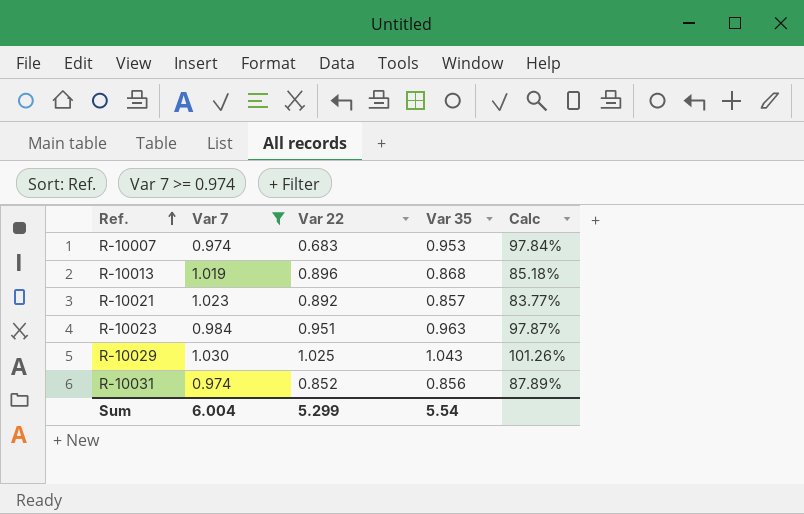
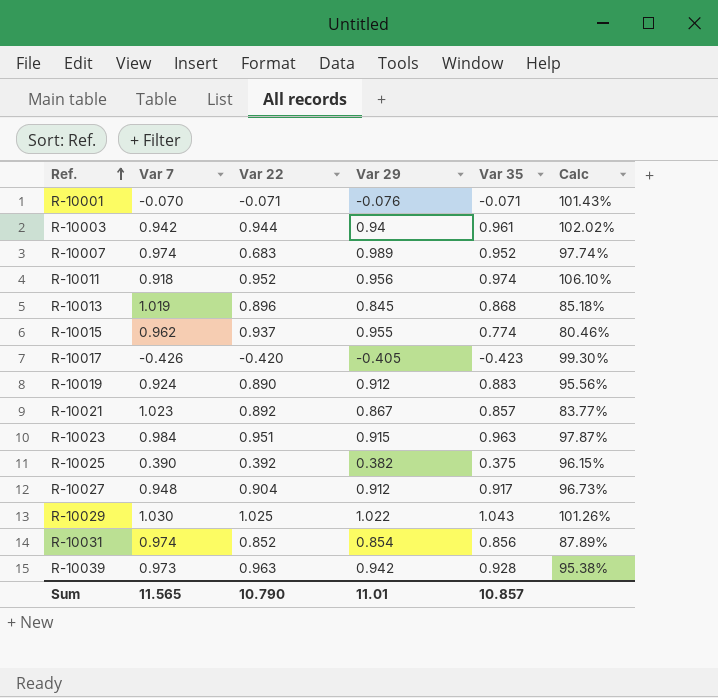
filter: Var 7 >= 0.974 -> none
column Var 29 | position: none -> 4
R-10007 | Var 35: 0.953 -> 0.952
R-10007 | Calc: 97.84% -> 97.74%
Sum | Var 7: 6.004 -> 11.565
Sum | Var 22: 5.299 -> 10.790
Sum | Var 35: 5.54 -> 10.857

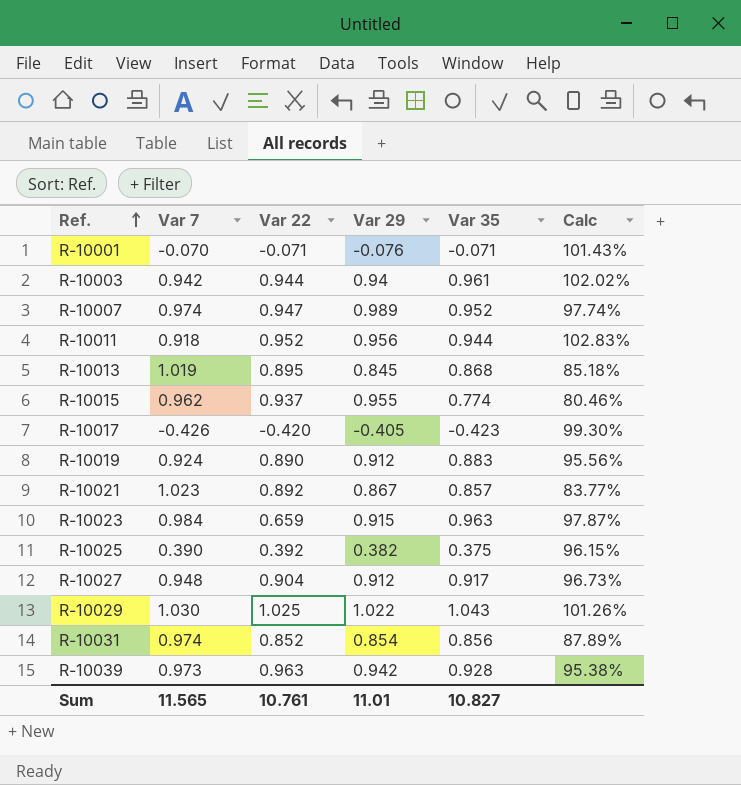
R-10007 | Var 22: 0.683 -> 0.947
R-10011 | Var 35: 0.974 -> 0.944
R-10011 | Calc: 106.10% -> 102.83%
R-10013 | Var 22: 0.896 -> 0.895
R-10023 | Var 22: 0.951 -> 0.659
Sum | Var 22: 10.790 -> 10.761
Sum | Var 35: 10.857 -> 10.827

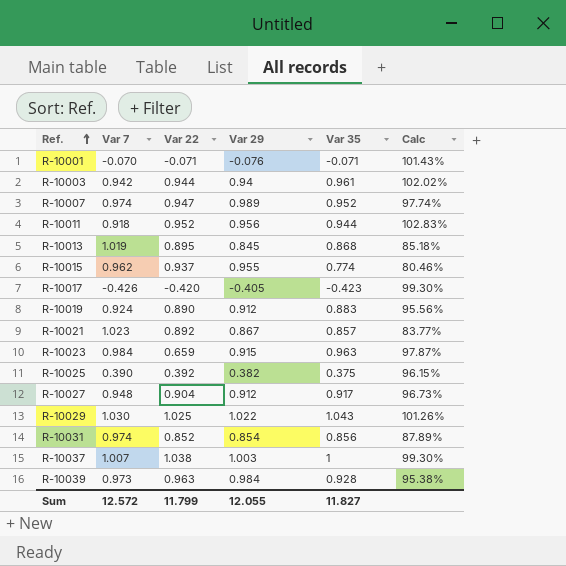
row R-10037: none -> 1.007 | 1.038 | 1.003 | 1 | 99.30%
R-10039 | Var 29: 0.942 -> 0.984
Sum | Var 7: 11.565 -> 12.572
Sum | Var 22: 10.761 -> 11.799
Sum | Var 29: 11.01 -> 12.055
Sum | Var 35: 10.827 -> 11.827

